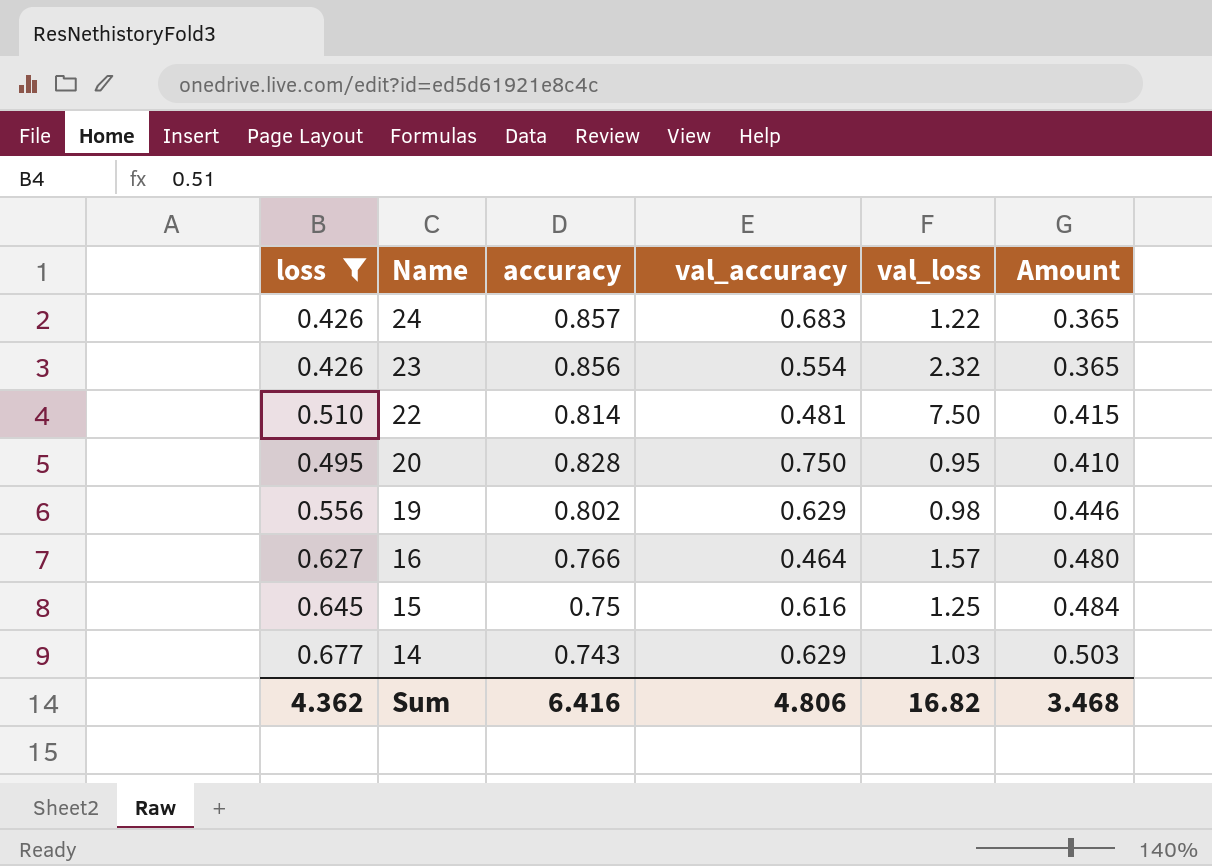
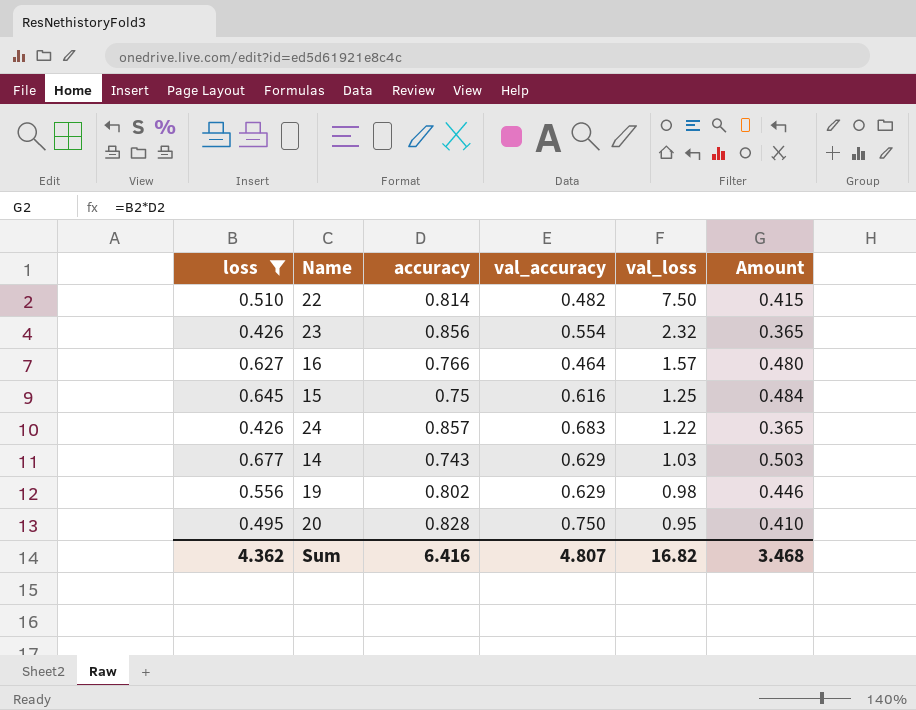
row order: Name descending -> val_loss descending
22 | val_accuracy: 0.481 -> 0.482
Sum | val_accuracy: 4.806 -> 4.807

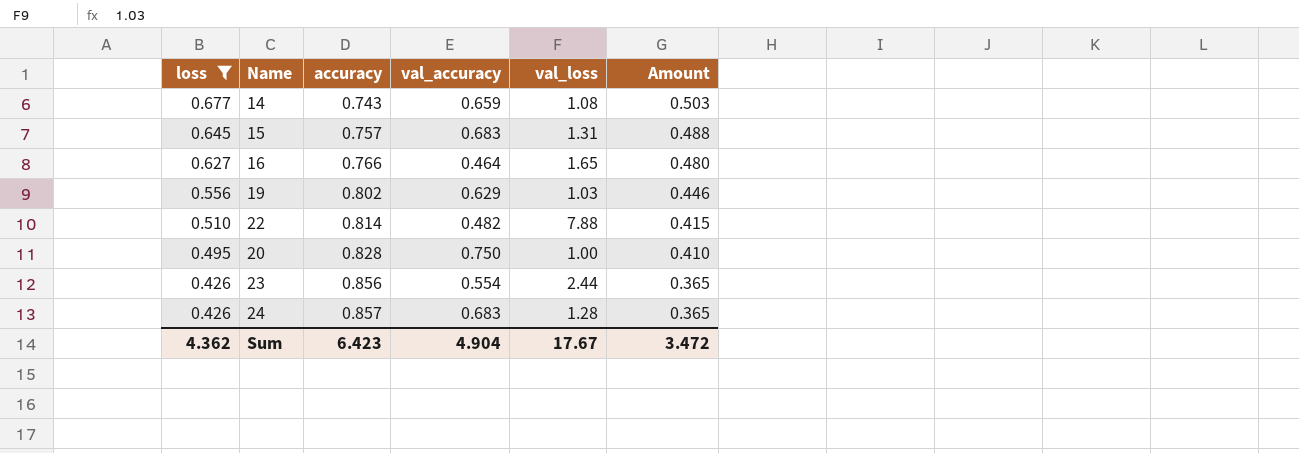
row order: val_loss descending -> loss descending
14 | val_accuracy: 0.629 -> 0.659
14 | val_loss: 1.03 -> 1.08
15 | accuracy: 0.75 -> 0.757
15 | val_accuracy: 0.616 -> 0.683
15 | val_loss: 1.25 -> 1.31
15 | Amount: 0.484 -> 0.488
16 | val_loss: 1.57 -> 1.65
19 | val_loss: 0.98 -> 1.03
22 | val_loss: 7.50 -> 7.88
20 | val_loss: 0.95 -> 1.00
23 | val_loss: 2.32 -> 2.44
24 | val_loss: 1.22 -> 1.28
Sum | accuracy: 6.416 -> 6.423
Sum | val_accuracy: 4.807 -> 4.904
Sum | val_loss: 16.82 -> 17.67
Sum | Amount: 3.468 -> 3.472

